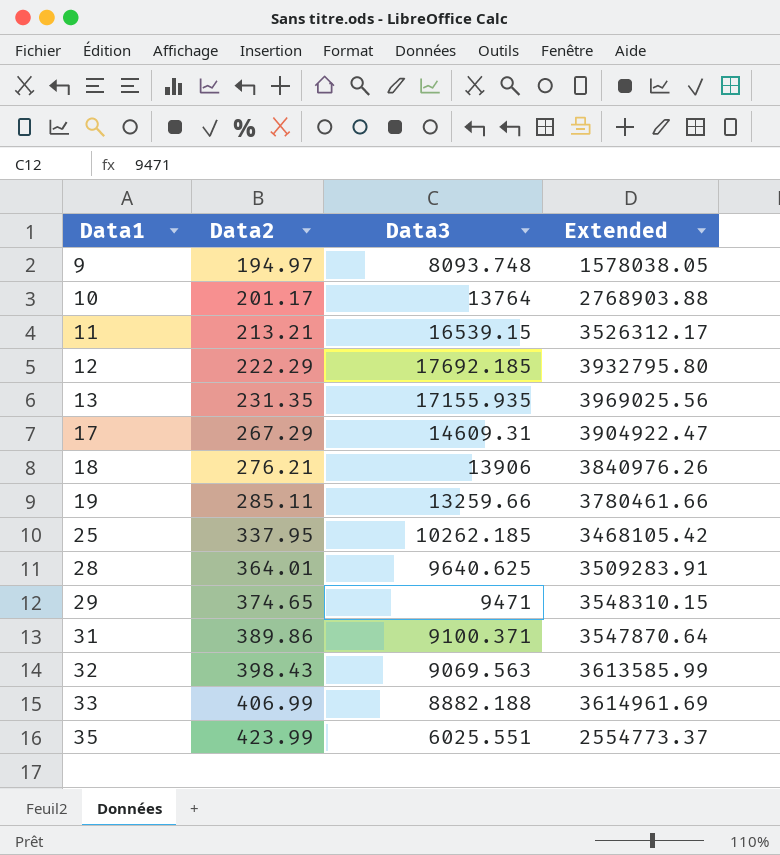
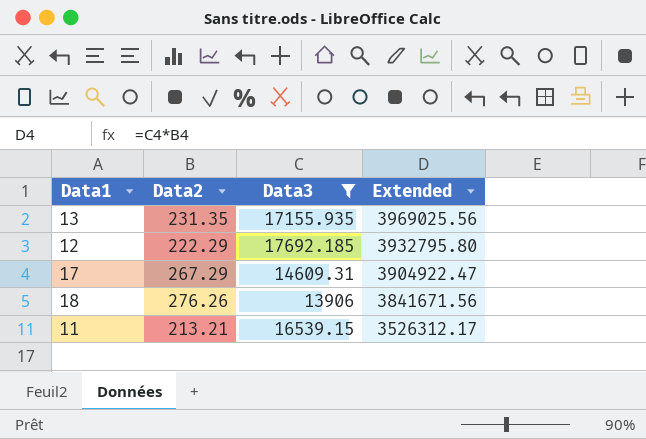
filter: none -> Data3 >= 13906
row order: Data1 ascending -> Extended descending
18 | Data2: 276.21 -> 276.26
18 | Extended: 3840976.26 -> 3841671.56

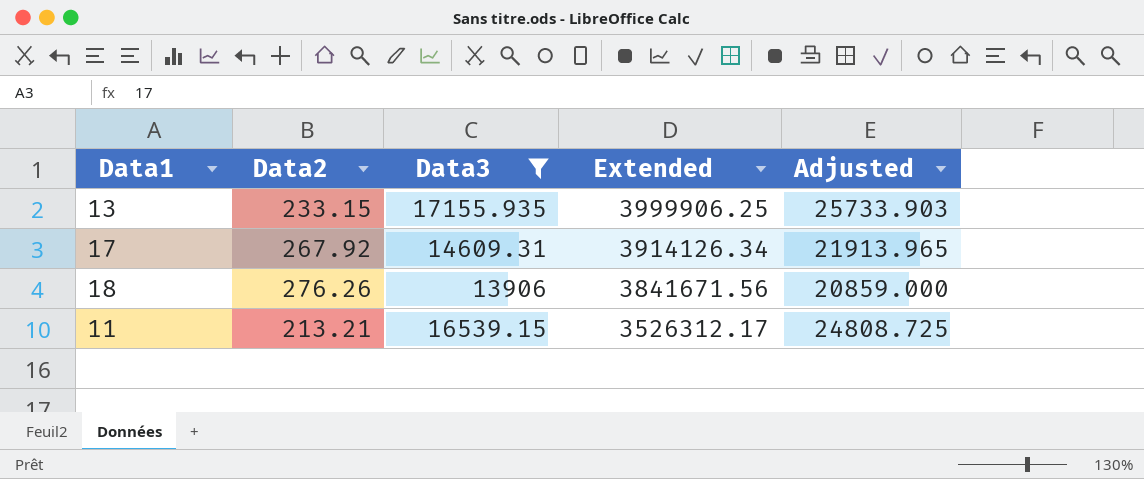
column Adjusted | formula: none -> [Data3] * 1.5
row 12: 222.29 | 17692.185 | 3932795.80 -> none
13 | Data2: 231.35 -> 233.15
13 | Extended: 3969025.56 -> 3999906.25
17 | Data2: 267.29 -> 267.92
17 | Extended: 3904922.47 -> 3914126.34

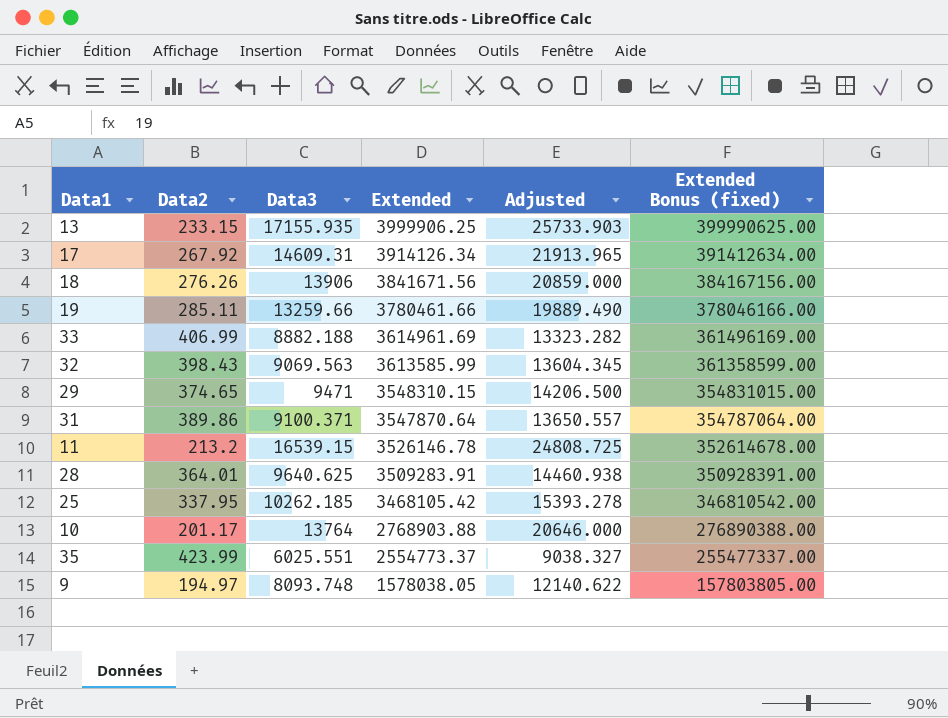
filter: Data3 >= 13906 -> none
column Extended Bonus (fixed) | formula: none -> [Extended] * 100
11 | Data2: 213.21 -> 213.2
11 | Extended: 3526312.17 -> 3526146.78

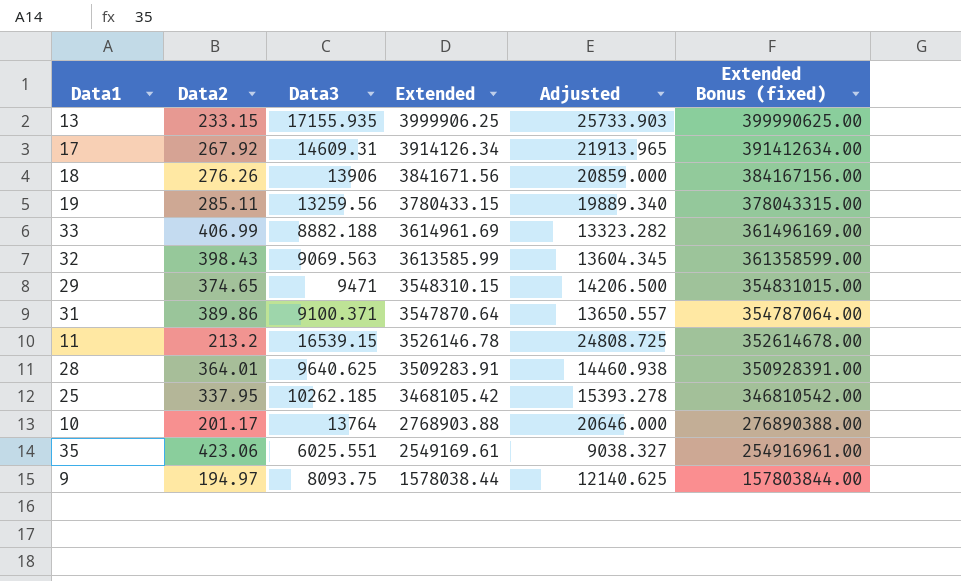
19 | Data3: 13259.66 -> 13259.56
19 | Extended: 3780461.66 -> 3780433.15
19 | Adjusted: 19889.490 -> 19889.340
19 | Extended Bonus (fixed): 378046166.00 -> 378043315.00
35 | Data2: 423.99 -> 423.06
35 | Extended: 2554773.37 -> 2549169.61
35 | Extended Bonus (fixed): 255477337.00 -> 254916961.00
9 | Data3: 8093.748 -> 8093.75
9 | Extended: 1578038.05 -> 1578038.44
9 | Adjusted: 12140.622 -> 12140.625
9 | Extended Bonus (fixed): 157803805.00 -> 157803844.00

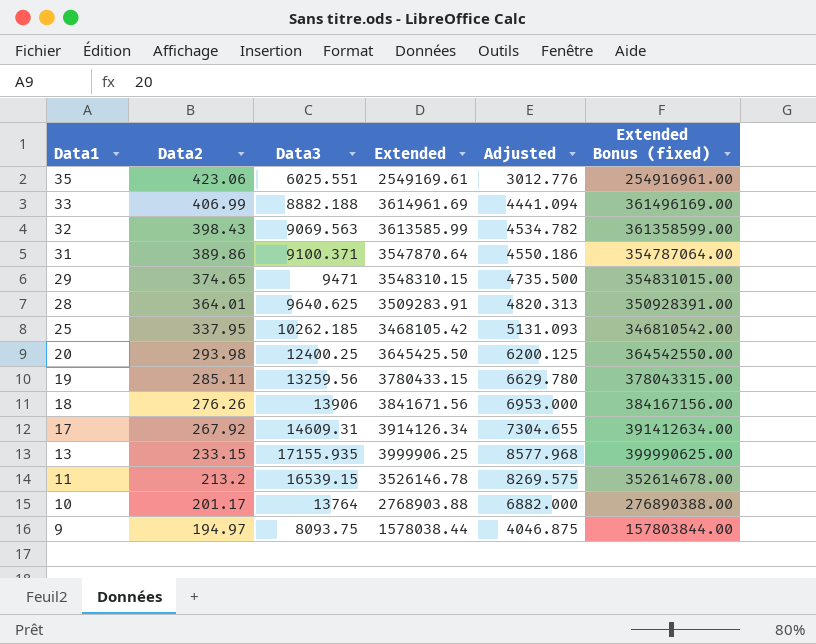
row order: Extended descending -> Data1 descending
column Adjusted | formula: [Data3] * 1.5 -> [Data3] * 0.5
row 20: none -> 293.98 | 12400.25 | 3645425.50 | 6200.125 | 364542550.00

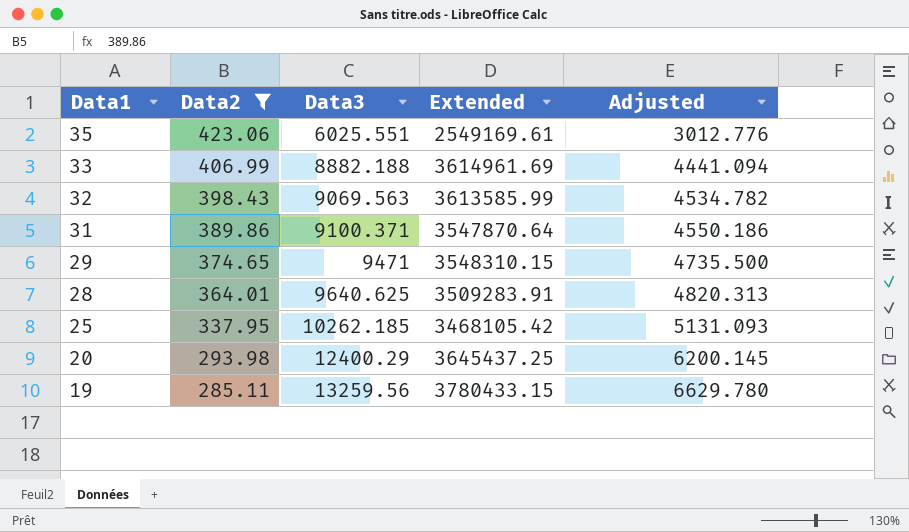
filter: none -> Data2 >= 285.11
column Extended Bonus (fixed) | formula: [Extended] * 100 -> none
20 | Data3: 12400.25 -> 12400.29
20 | Extended: 3645425.50 -> 3645437.25
20 | Adjusted: 6200.125 -> 6200.145

